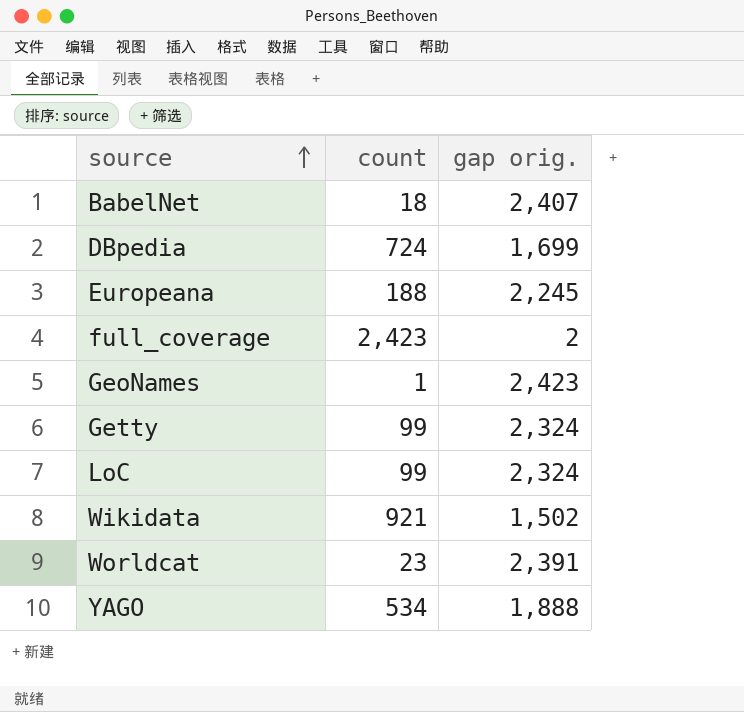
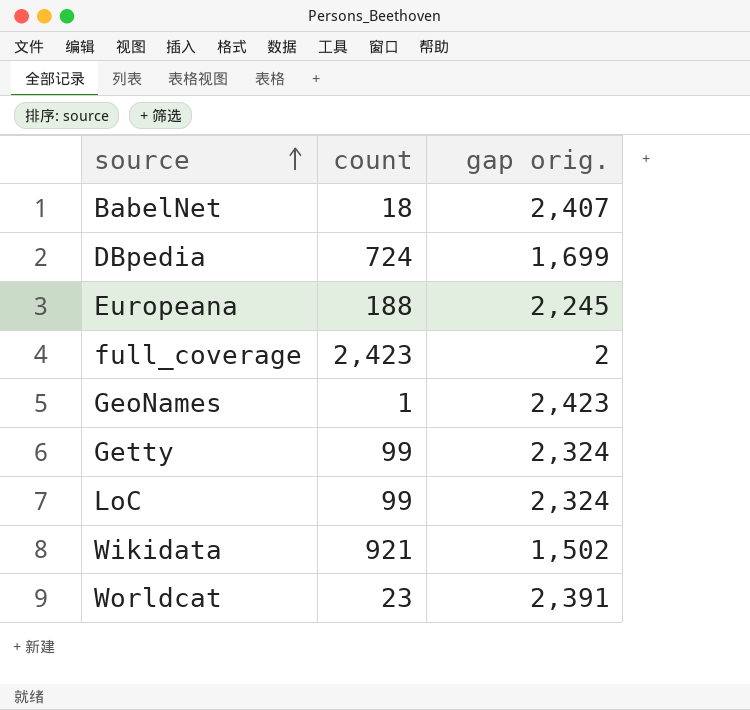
row YAGO: 534 | 1,888 -> none

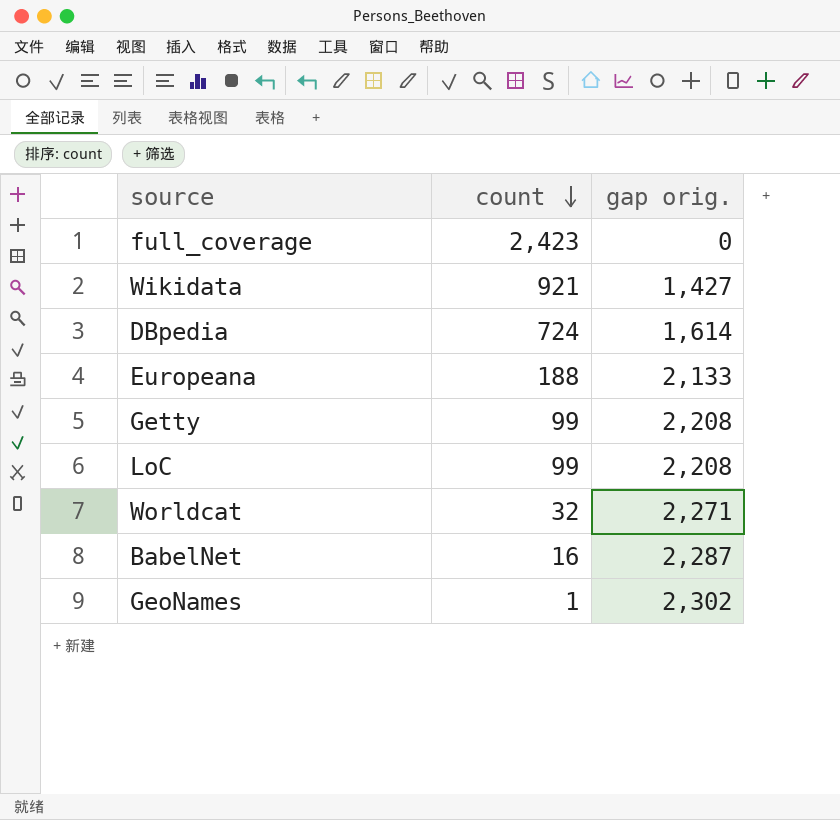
row order: source ascending -> count descending
full_coverage | gap orig.: 2 -> 0
Wikidata | gap orig.: 1,502 -> 1,427
DBpedia | gap orig.: 1,699 -> 1,614
Europeana | gap orig.: 2,245 -> 2,133
Getty | gap orig.: 2,324 -> 2,208
LoC | gap orig.: 2,324 -> 2,208
Worldcat | count: 23 -> 32
Worldcat | gap orig.: 2,391 -> 2,271
BabelNet | count: 18 -> 16
BabelNet | gap orig.: 2,407 -> 2,287
GeoNames | gap orig.: 2,423 -> 2,302

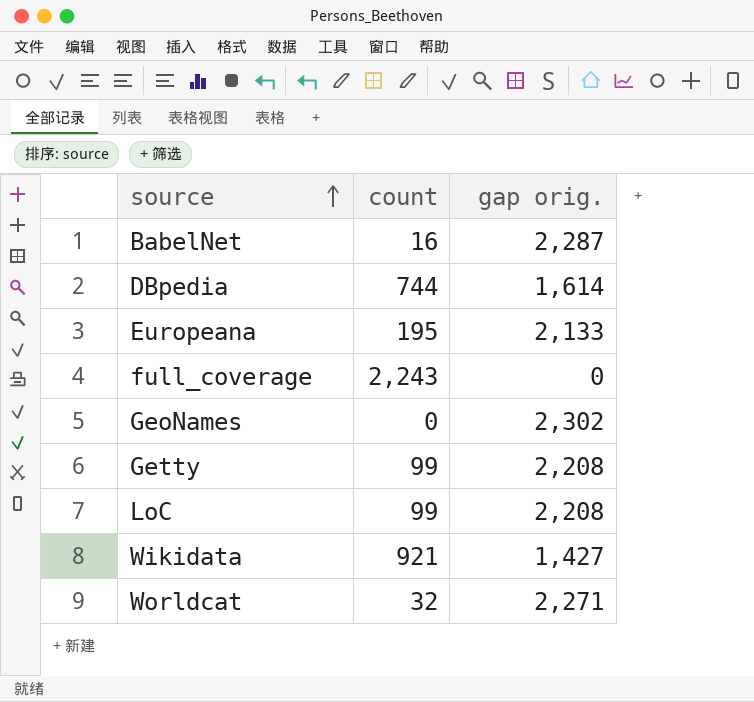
row order: count descending -> source ascending
DBpedia | count: 724 -> 744
Europeana | count: 188 -> 195
full_coverage | count: 2,423 -> 2,243
GeoNames | count: 1 -> 0

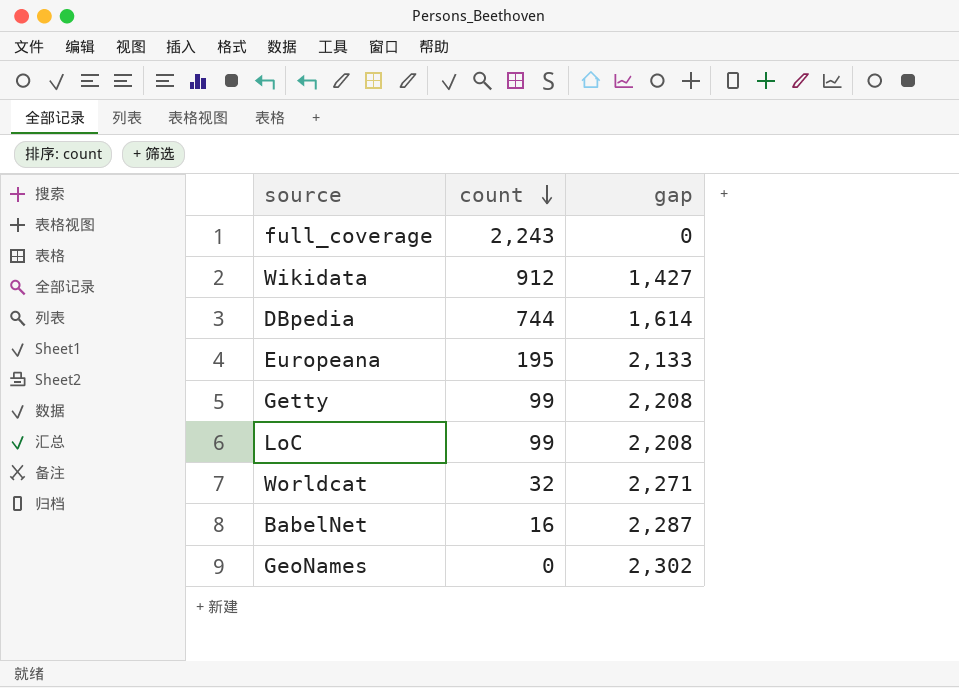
row order: source ascending -> count descending
column name: gap orig. -> gap
Wikidata | count: 921 -> 912

